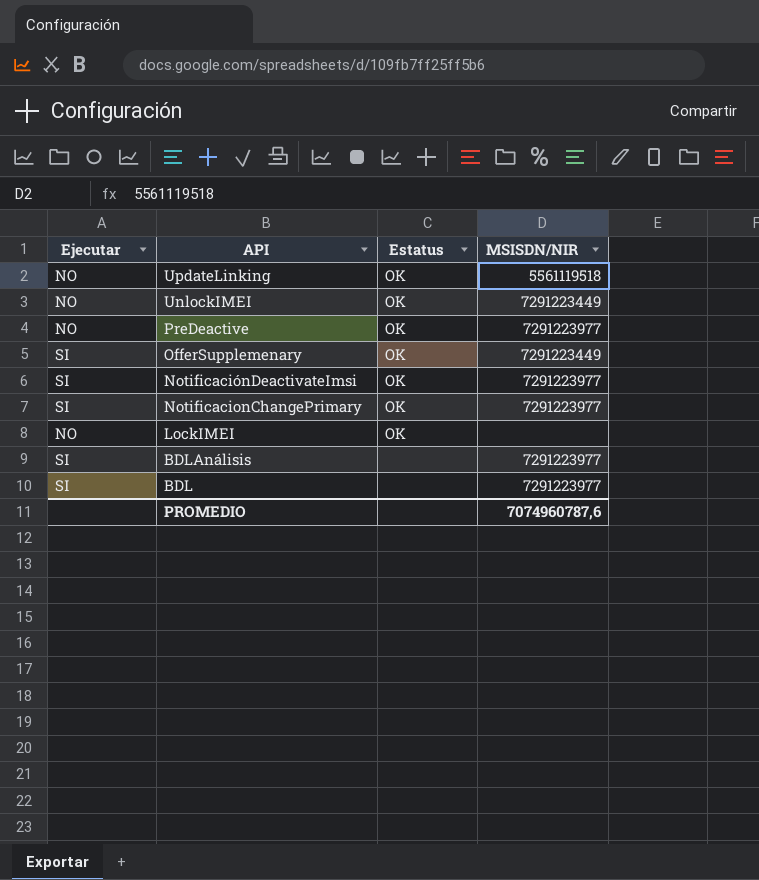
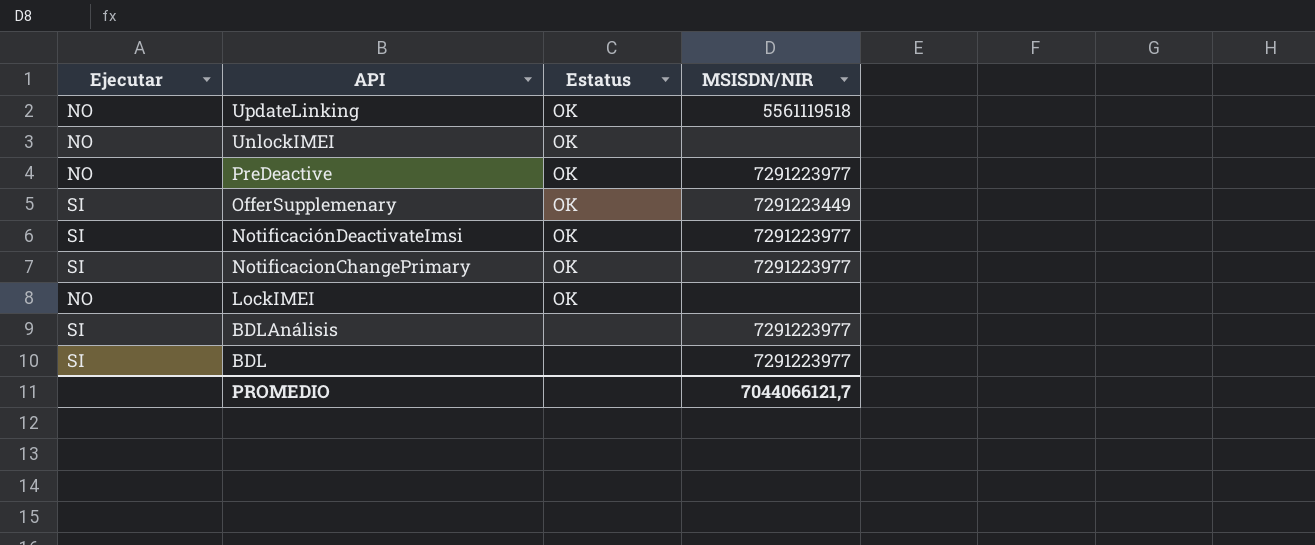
UnlockIMEI | MSISDN/NIR: 7291223449 -> none
PROMEDIO | MSISDN/NIR: 7074960787,6 -> 7044066121,7

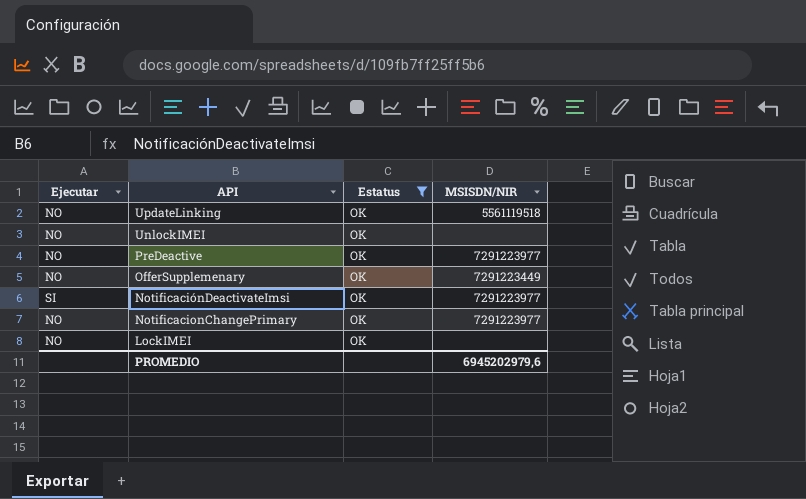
filter: none -> Estatus = OK
OfferSupplemenary | Ejecutar: SI -> NO
NotificacionChangePrimary | Ejecutar: SI -> NO
PROMEDIO | MSISDN/NIR: 7044066121,7 -> 6945202979,6

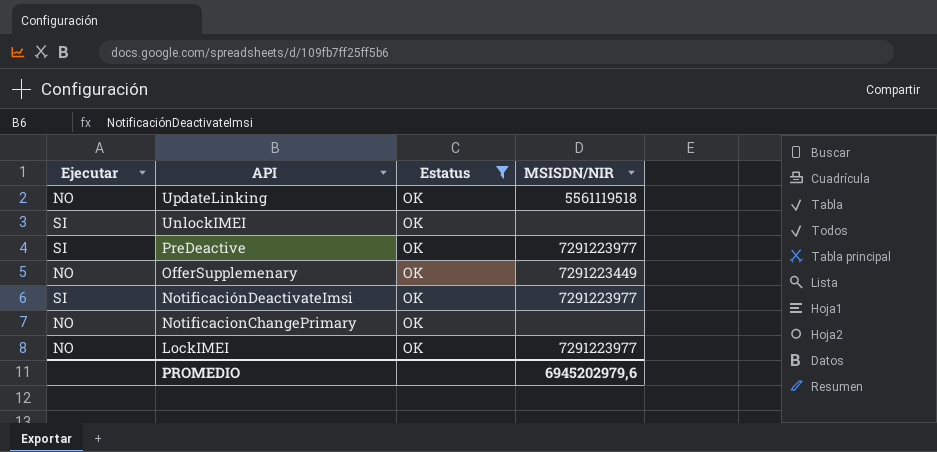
UnlockIMEI | Ejecutar: NO -> SI
PreDeactive | Ejecutar: NO -> SI
NotificacionChangePrimary | MSISDN/NIR: 7291223977 -> none
LockIMEI | MSISDN/NIR: none -> 7291223977

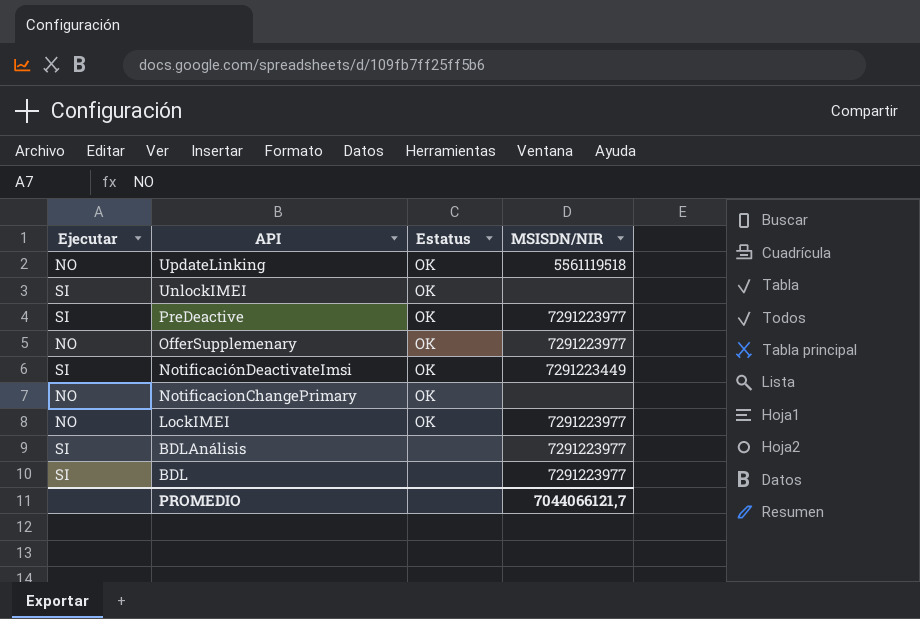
filter: Estatus = OK -> none
OfferSupplemenary | MSISDN/NIR: 7291223449 -> 7291223977
NotificaciónDeactivateImsi | MSISDN/NIR: 7291223977 -> 7291223449
PROMEDIO | MSISDN/NIR: 6945202979,6 -> 7044066121,7

